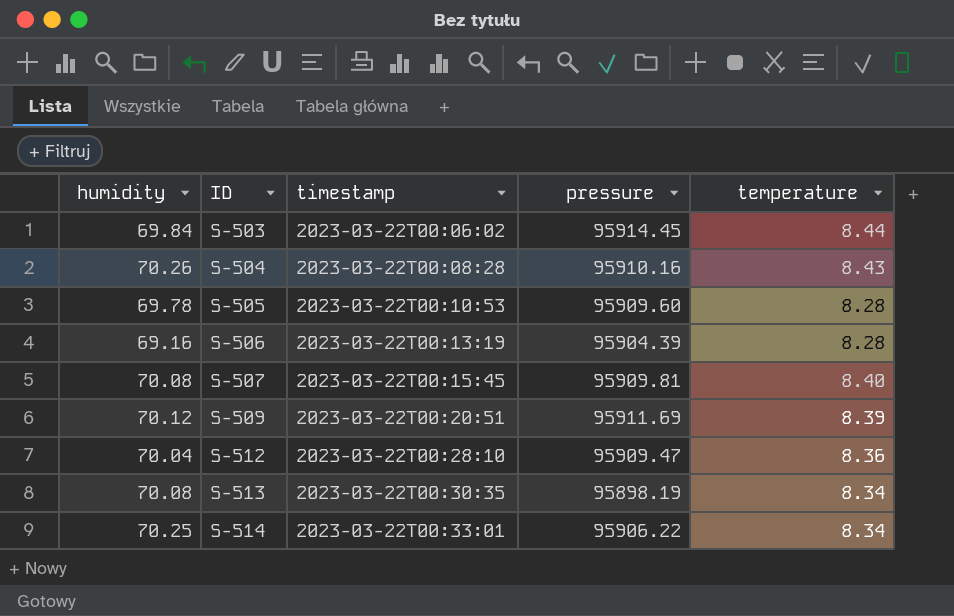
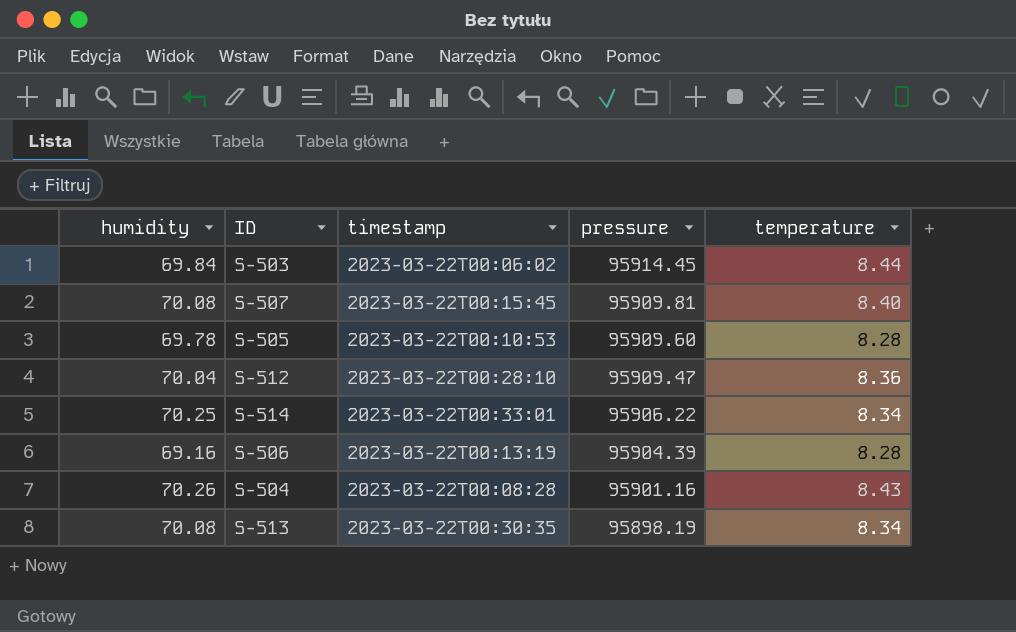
row order: ID ascending -> pressure descending
row S-509: 70.12 | 2023-03-22T00:20:51 | 95911.69 | 8.39 -> none
S-504 | pressure: 95910.16 -> 95901.16

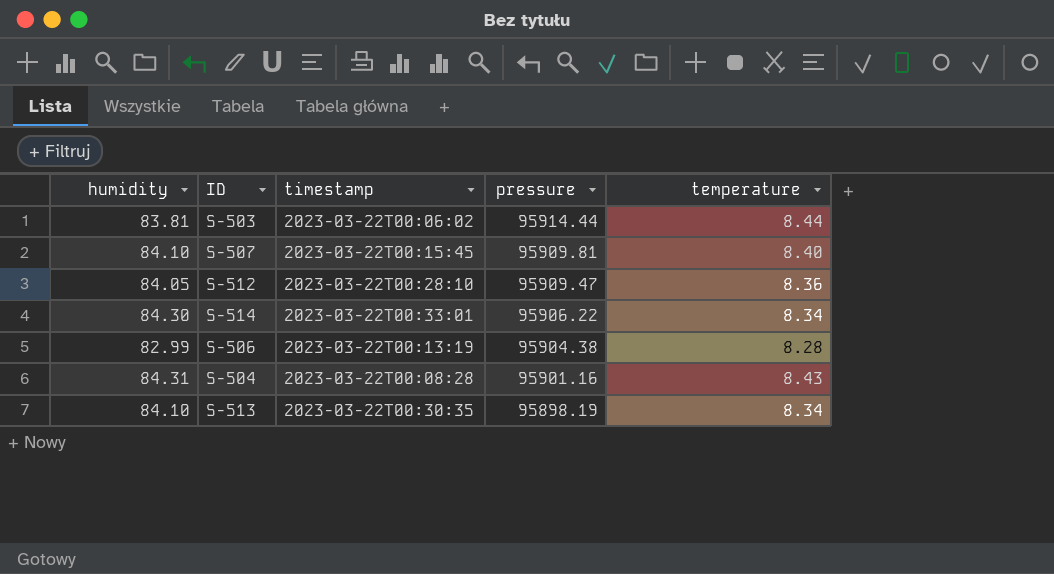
row S-505: 69.78 | 2023-03-22T00:10:53 | 95909.60 | 8.28 -> none
S-503 | humidity: 69.84 -> 83.81
S-503 | pressure: 95914.45 -> 95914.44
S-507 | humidity: 70.08 -> 84.10
S-512 | humidity: 70.04 -> 84.05
S-514 | humidity: 70.25 -> 84.30
S-506 | humidity: 69.16 -> 82.99
S-506 | pressure: 95904.39 -> 95904.38
S-504 | humidity: 70.26 -> 84.31
S-513 | humidity: 70.08 -> 84.10

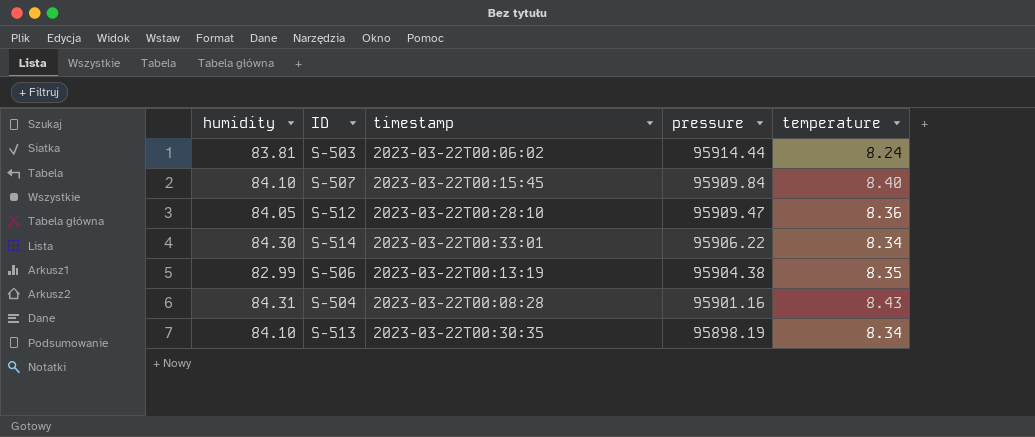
S-503 | temperature: 8.44 -> 8.24
S-507 | pressure: 95909.81 -> 95909.84
S-506 | temperature: 8.28 -> 8.35

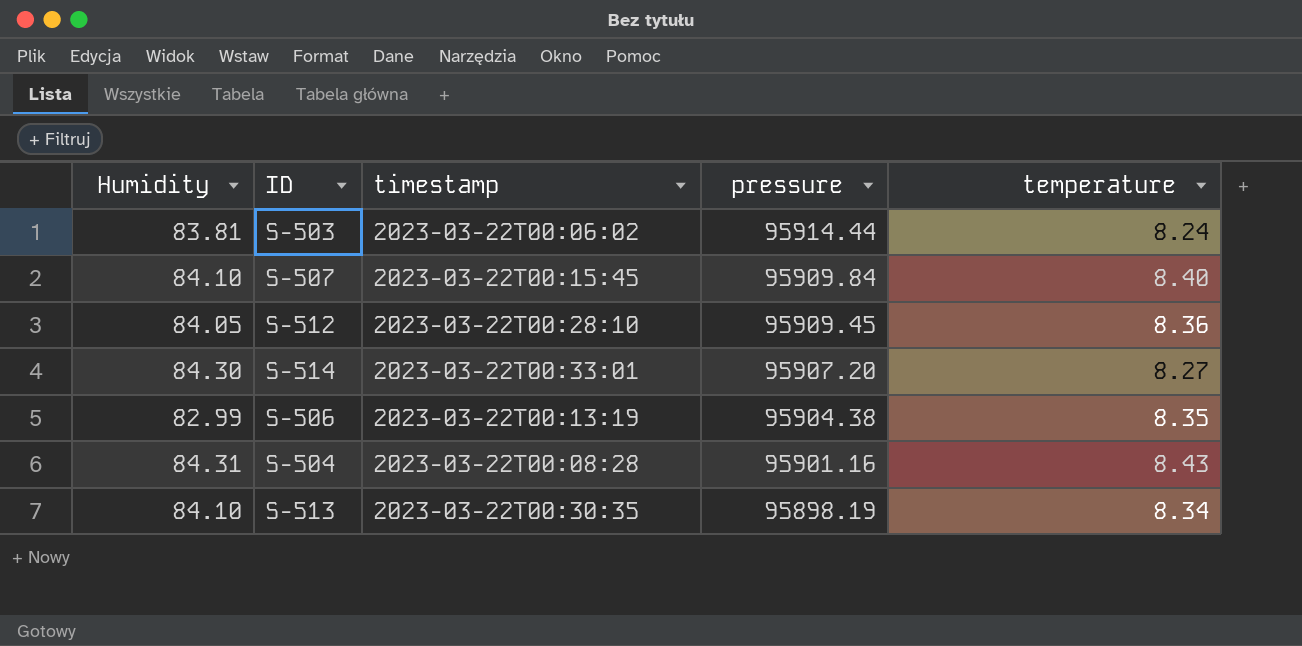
column name: humidity -> Humidity
S-512 | pressure: 95909.47 -> 95909.45
S-514 | pressure: 95906.22 -> 95907.20
S-514 | temperature: 8.34 -> 8.27

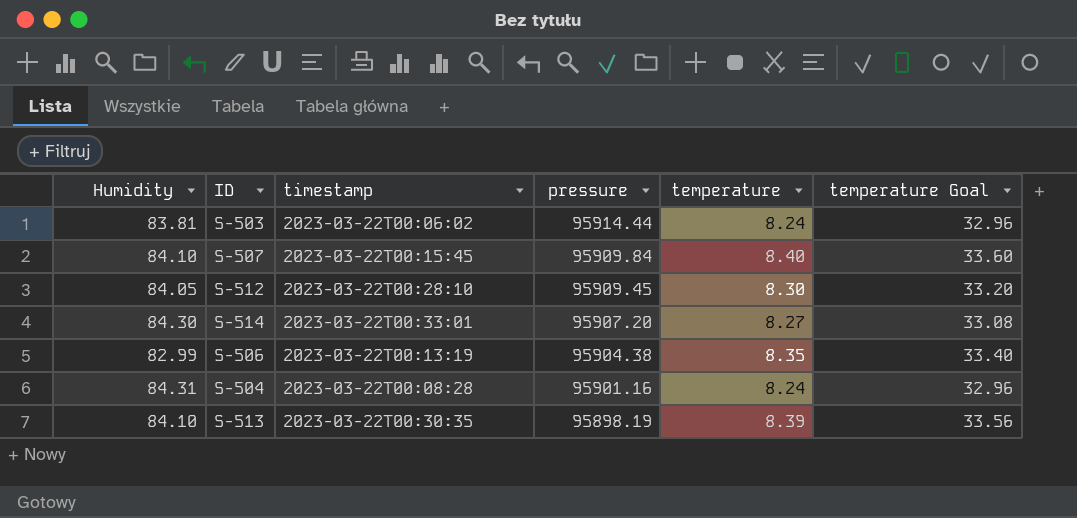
column temperature Goal | formula: none -> [temperature] * 4
S-512 | temperature: 8.36 -> 8.30
S-504 | temperature: 8.43 -> 8.24
S-513 | temperature: 8.34 -> 8.39

